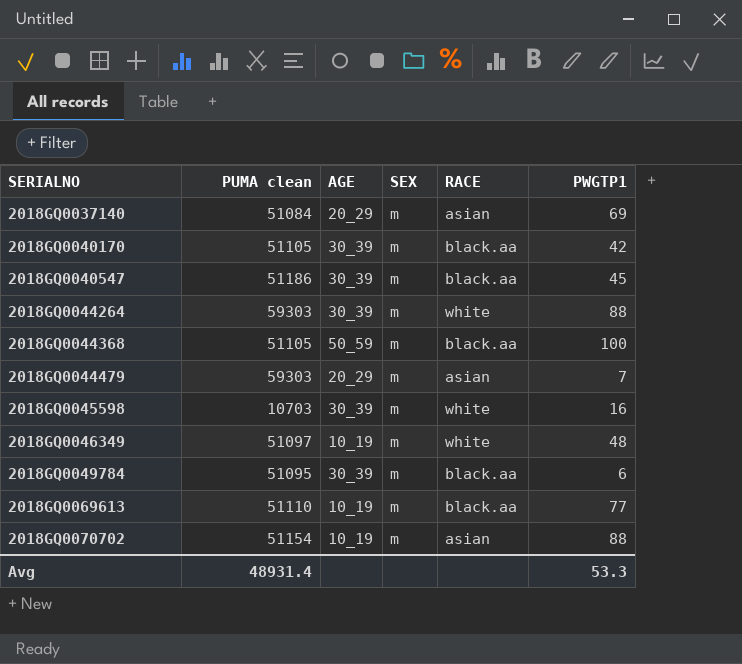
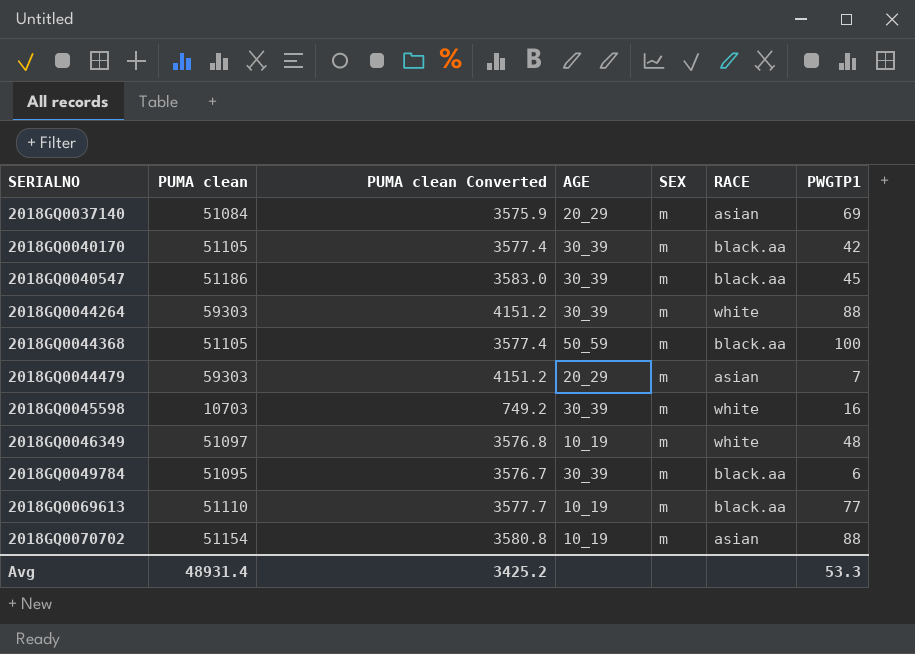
column PUMA clean Converted | formula: none -> [PUMA clean] * 0.07

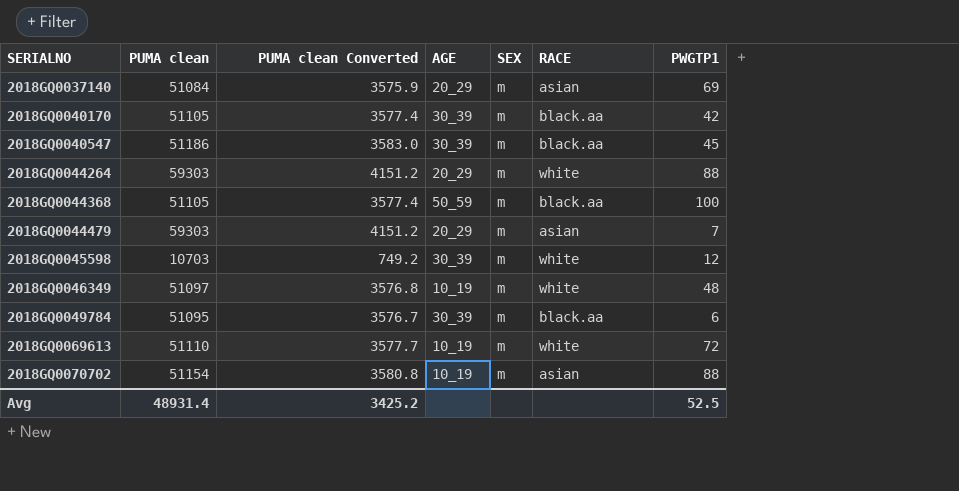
2018GQ0044264 | AGE: 30_39 -> 20_29
2018GQ0045598 | PWGTP1: 16 -> 12
2018GQ0069613 | RACE: black.aa -> white
2018GQ0069613 | PWGTP1: 77 -> 72
Avg | PWGTP1: 53.3 -> 52.5

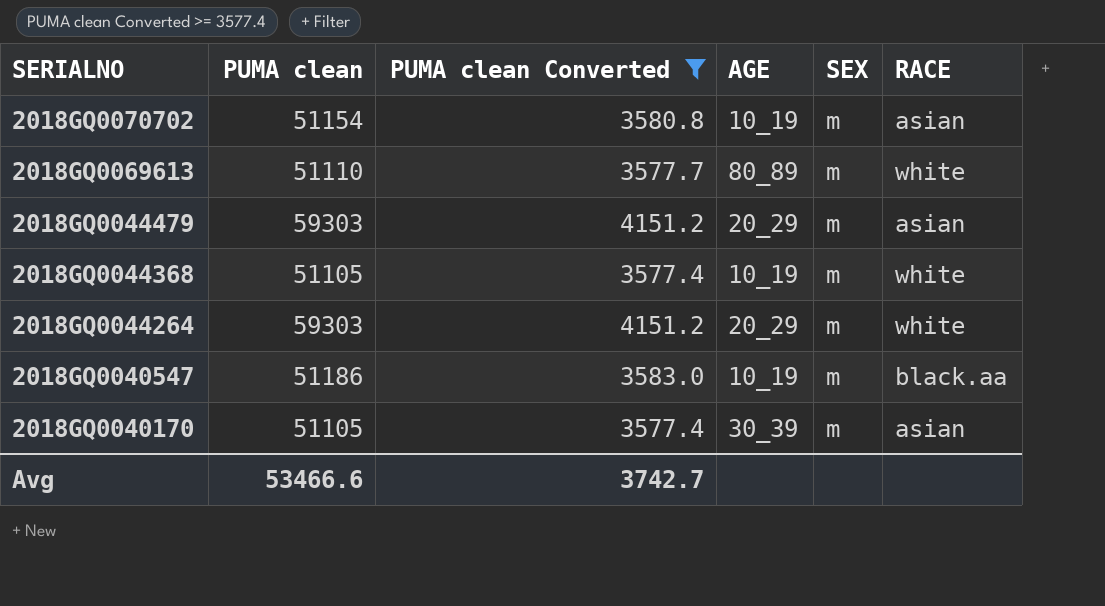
filter: none -> PUMA clean Converted >= 3577.4
row order: SERIALNO ascending -> SERIALNO descending
column PWGTP1 | position: 7 -> none
2018GQ0069613 | AGE: 10_19 -> 80_89
2018GQ0044368 | AGE: 50_59 -> 10_19
2018GQ0044368 | RACE: black.aa -> white
2018GQ0040547 | AGE: 30_39 -> 10_19
2018GQ0040170 | RACE: black.aa -> asian
Avg | PUMA clean: 48931.4 -> 53466.6
Avg | PUMA clean Converted: 3425.2 -> 3742.7

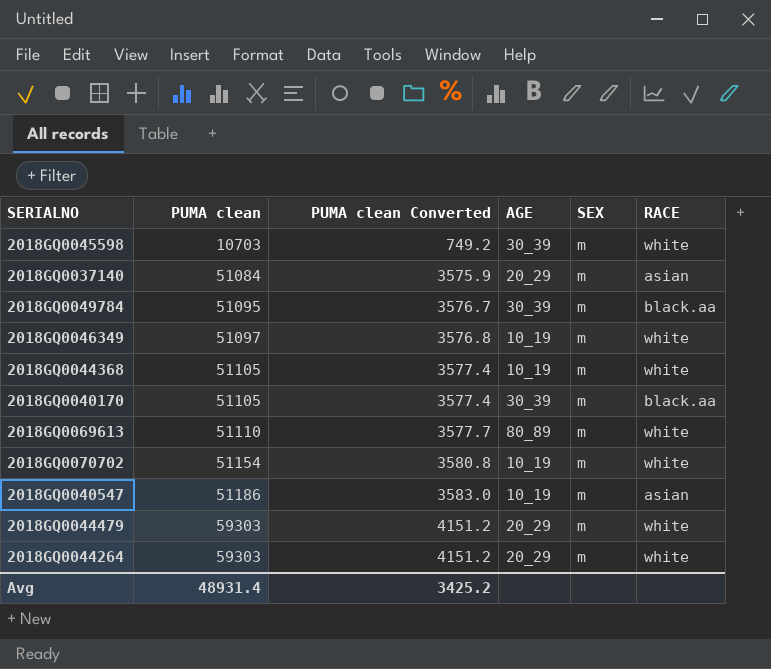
filter: PUMA clean Converted >= 3577.4 -> none
row order: SERIALNO descending -> PUMA clean ascending
2018GQ0040170 | RACE: asian -> black.aa
2018GQ0070702 | RACE: asian -> white
2018GQ0040547 | RACE: black.aa -> asian
2018GQ0044479 | RACE: asian -> white
Avg | PUMA clean: 53466.6 -> 48931.4
Avg | PUMA clean Converted: 3742.7 -> 3425.2

